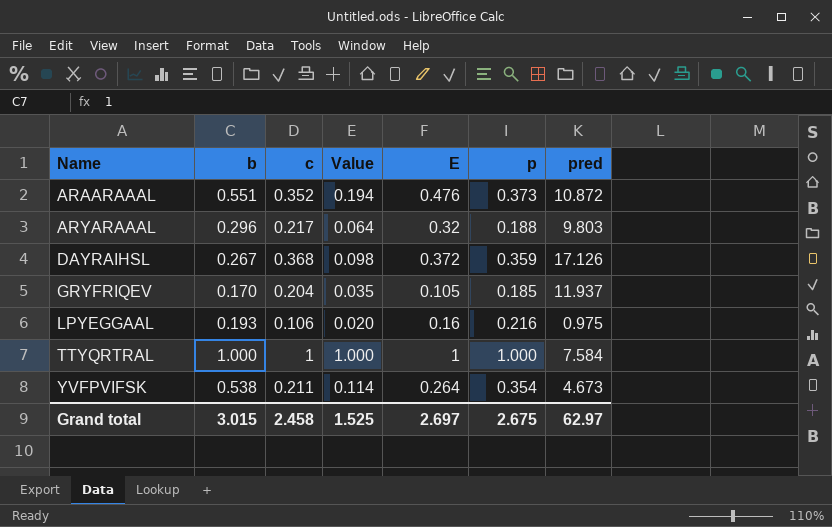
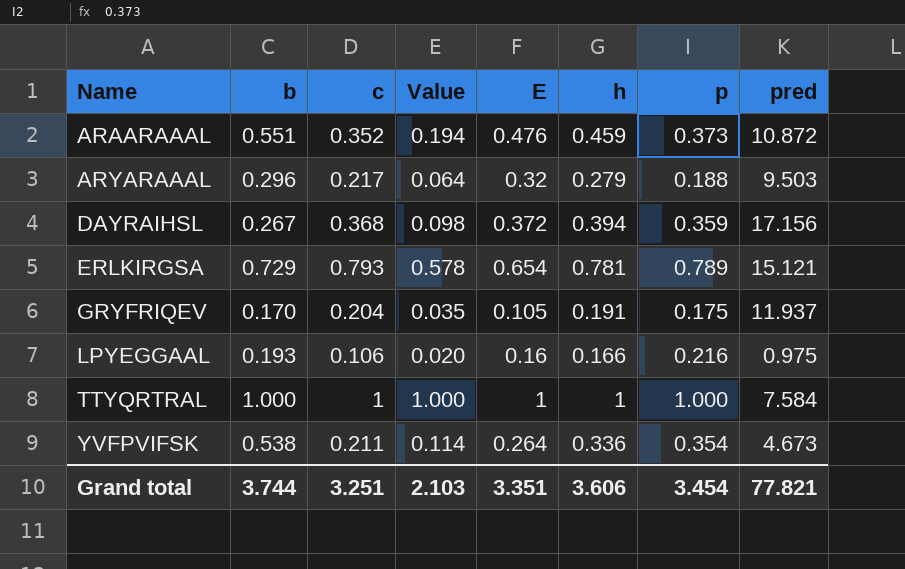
column h | position: none -> 6
ARYARAAAL | pred: 9.803 -> 9.503
DAYRAIHSL | pred: 17.126 -> 17.156
row ERLKIRGSA: none -> 0.729 | 0.793 | 0.578 | 0.654 | 0.781 | 0.789 | 15.121
GRYFRIQEV | p: 0.185 -> 0.175
Grand total | b: 3.015 -> 3.744
Grand total | c: 2.458 -> 3.251
Grand total | Value: 1.525 -> 2.103
Grand total | E: 2.697 -> 3.351
Grand total | p: 2.675 -> 3.454
Grand total | pred: 62.97 -> 77.821

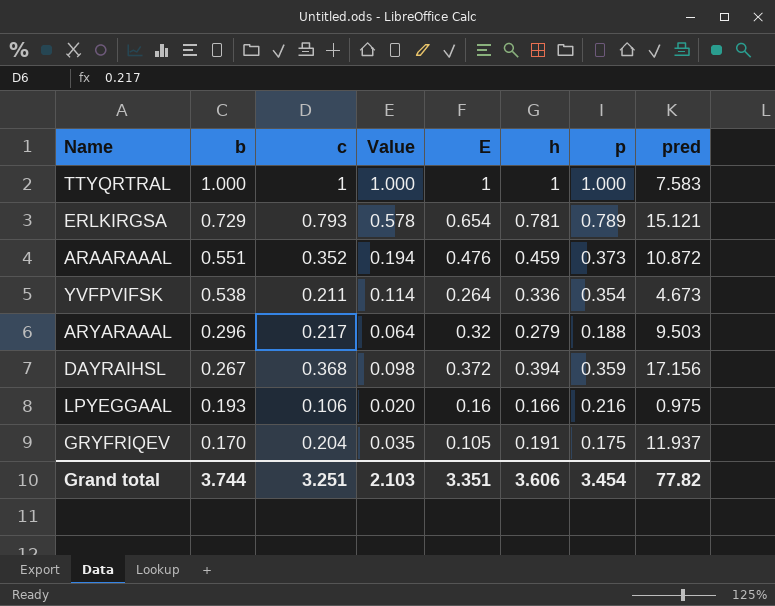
row order: Name ascending -> b descending
TTYQRTRAL | pred: 7.584 -> 7.583
Grand total | pred: 77.821 -> 77.82

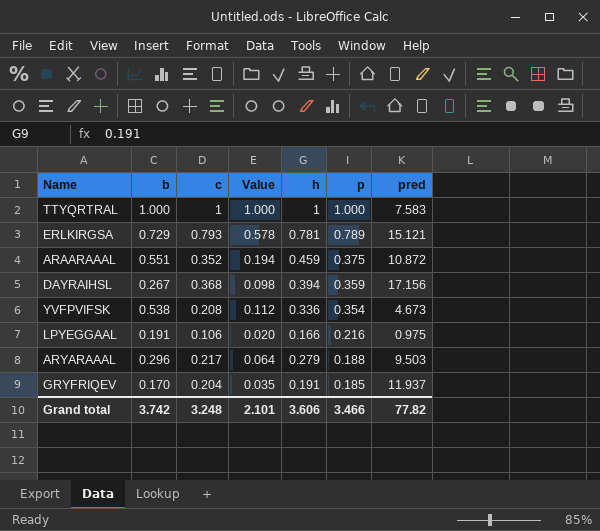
row order: b descending -> p descending
column E | position: 5 -> none
ARAARAAAL | p: 0.373 -> 0.375
YVFPVIFSK | c: 0.211 -> 0.208
YVFPVIFSK | Value: 0.114 -> 0.112
LPYEGGAAL | b: 0.193 -> 0.191
GRYFRIQEV | p: 0.175 -> 0.185
Grand total | b: 3.744 -> 3.742
Grand total | c: 3.251 -> 3.248
Grand total | Value: 2.103 -> 2.101
Grand total | p: 3.454 -> 3.466

